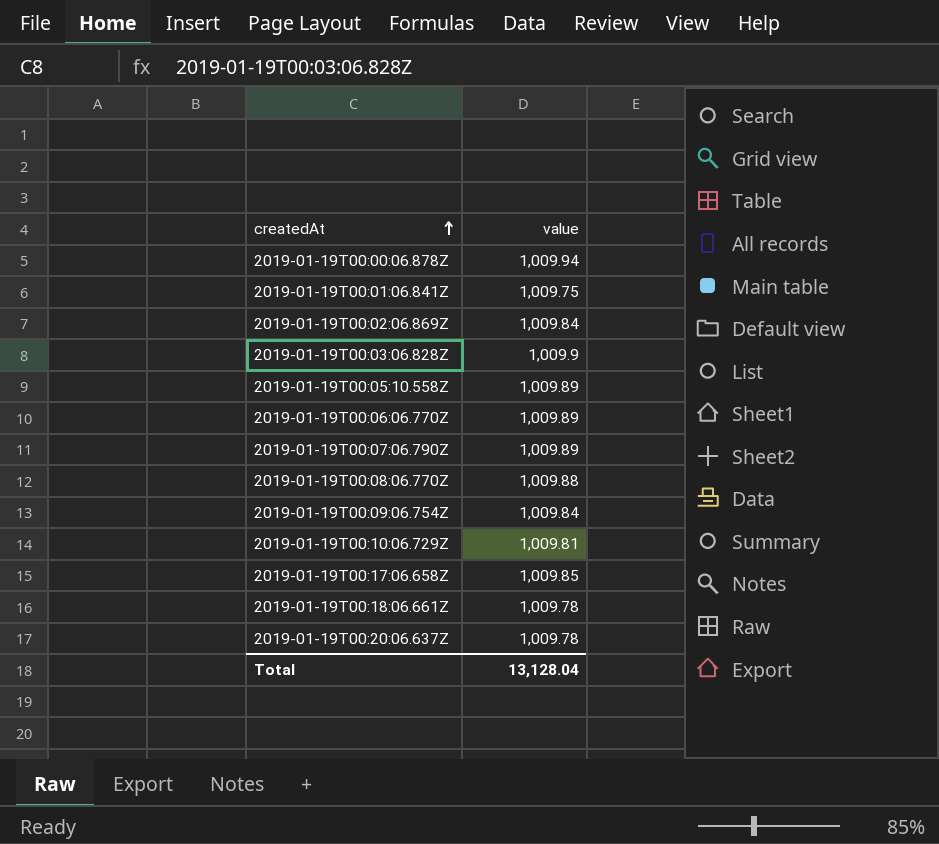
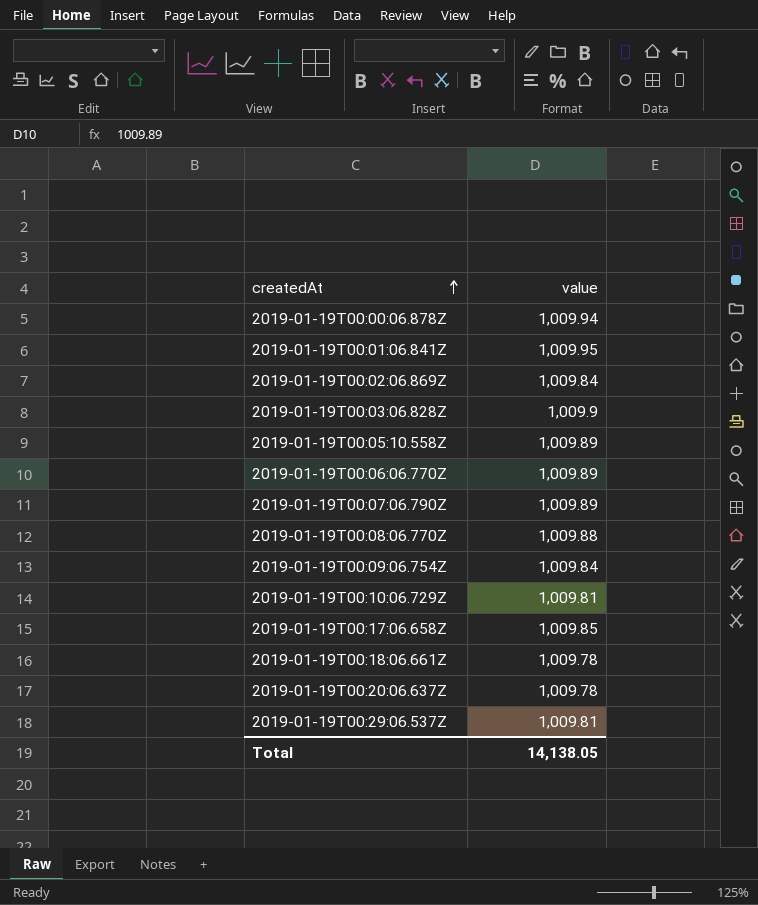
2019-01-19T00:01:06.841Z | value: 1,009.75 -> 1,009.95
row 2019-01-19T00:29:06.537Z: none -> 1,009.81
Total | value: 13,128.04 -> 14,138.05

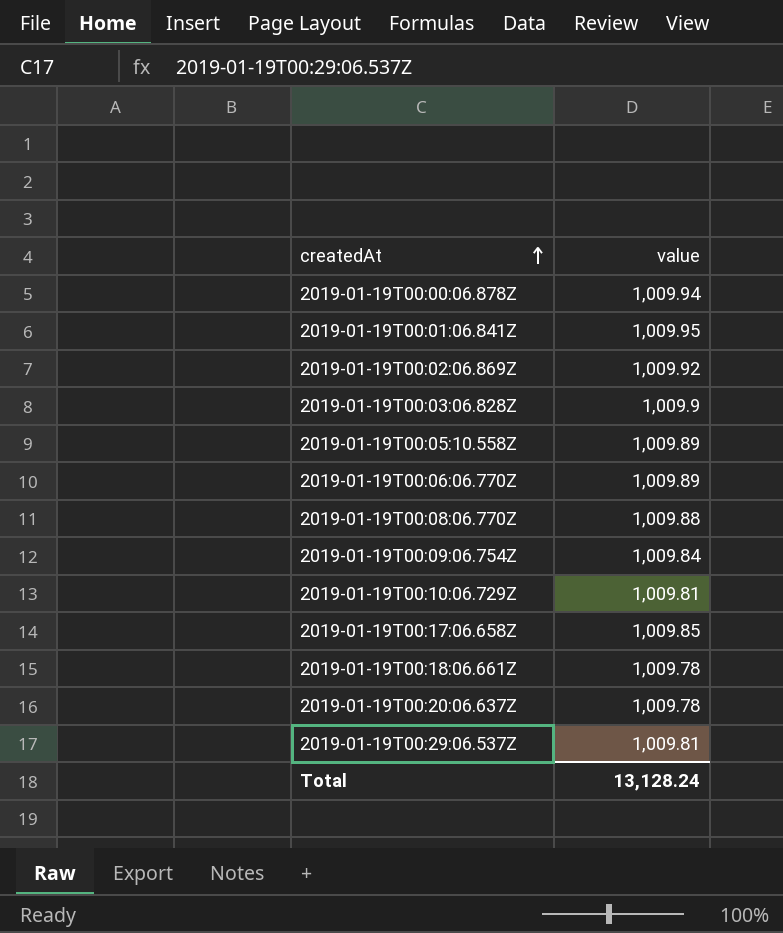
row 2019-01-19T00:07:06.790Z: 1,009.89 -> none
2019-01-19T00:02:06.869Z | value: 1,009.84 -> 1,009.92
Total | value: 14,138.05 -> 13,128.24

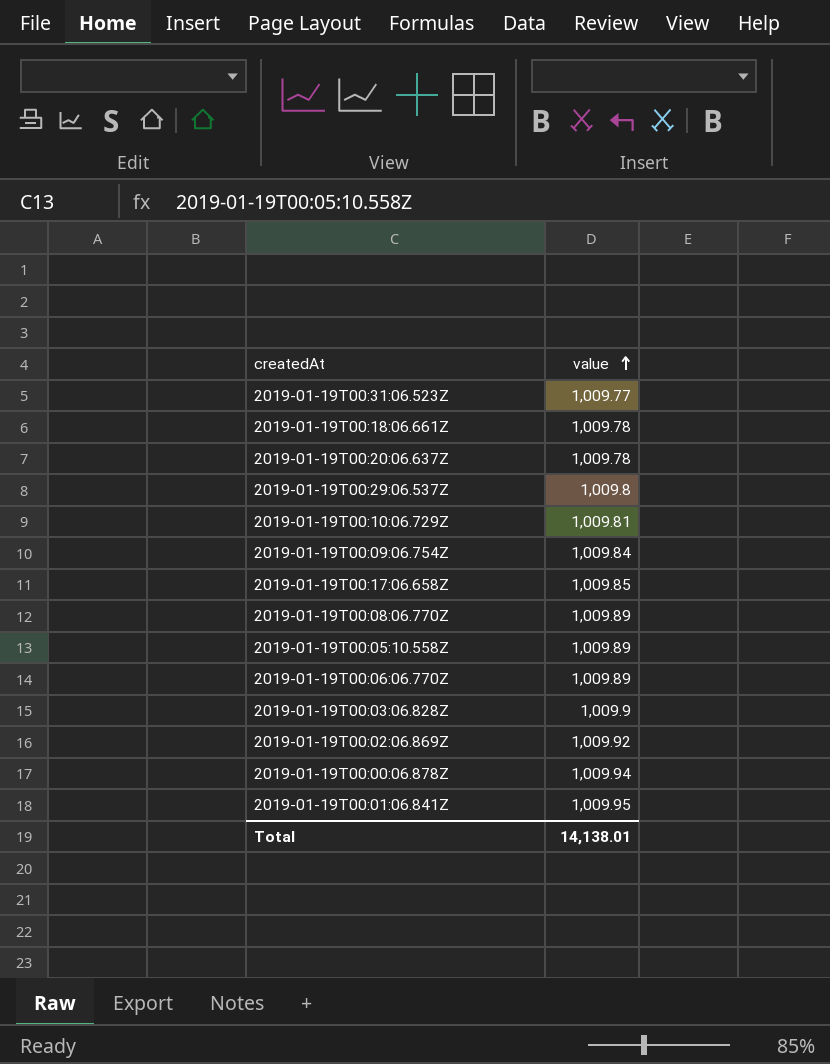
row order: createdAt ascending -> value ascending
row 2019-01-19T00:31:06.523Z: none -> 1,009.77
2019-01-19T00:29:06.537Z | value: 1,009.81 -> 1,009.8
2019-01-19T00:08:06.770Z | value: 1,009.88 -> 1,009.89
Total | value: 13,128.24 -> 14,138.01

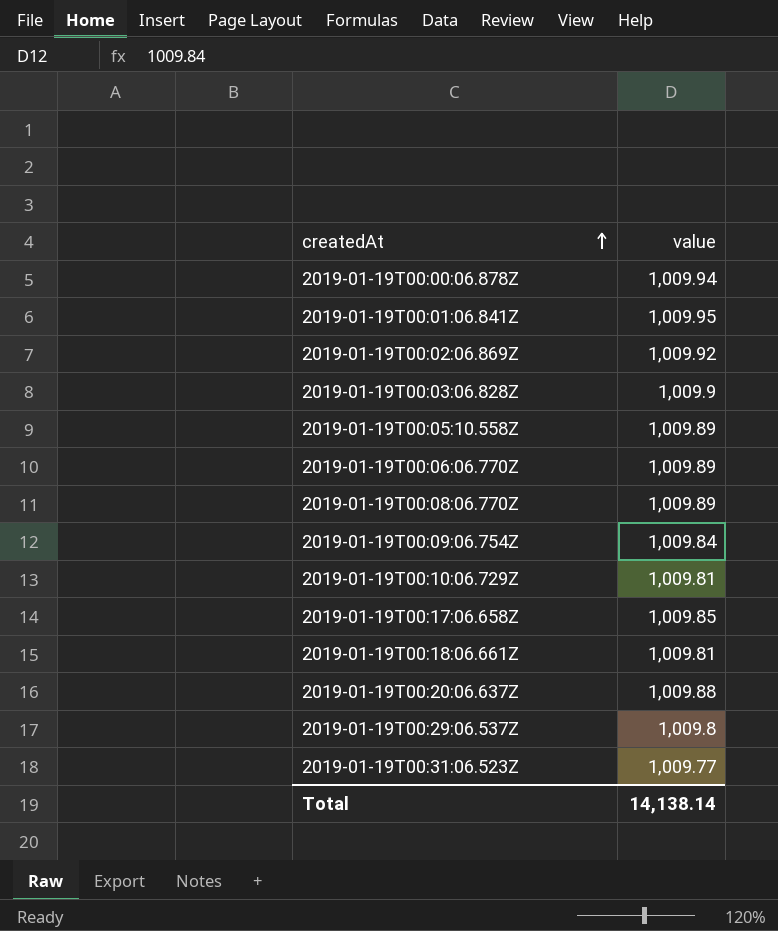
row order: value ascending -> createdAt ascending
2019-01-19T00:18:06.661Z | value: 1,009.78 -> 1,009.81
2019-01-19T00:20:06.637Z | value: 1,009.78 -> 1,009.88
Total | value: 14,138.01 -> 14,138.14

